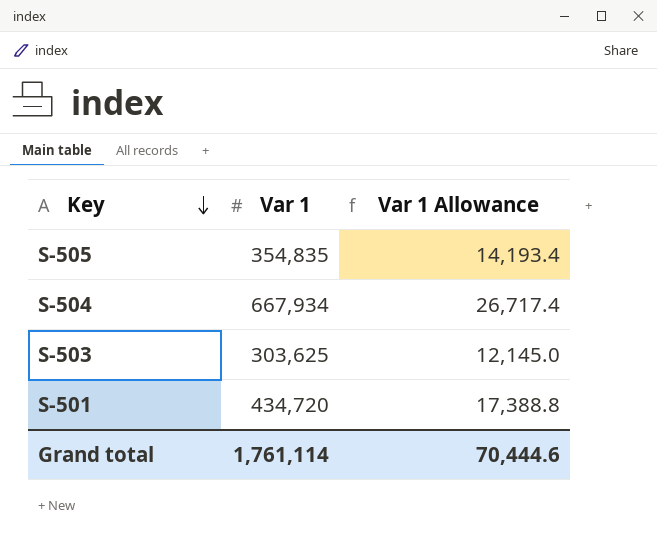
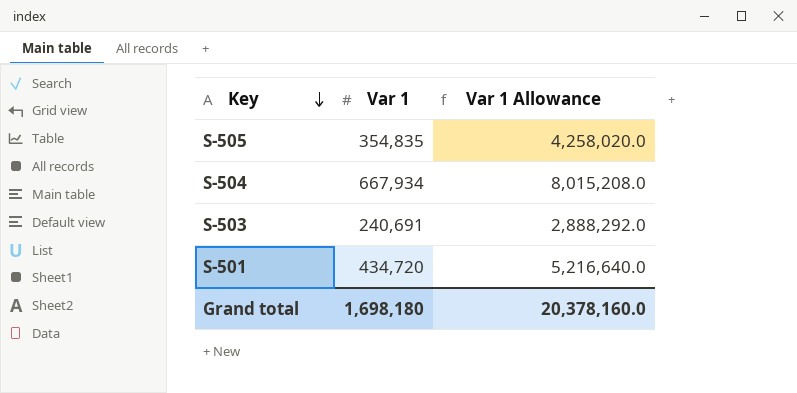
column Var 1 Allowance | formula: [Var 1] * 0.04 -> [Var 1] * 12
S-503 | Var 1: 303,625 -> 240,691
Grand total | Var 1: 1,761,114 -> 1,698,180
Grand total | Var 1 Allowance: 70,444.6 -> 20,378,160.0

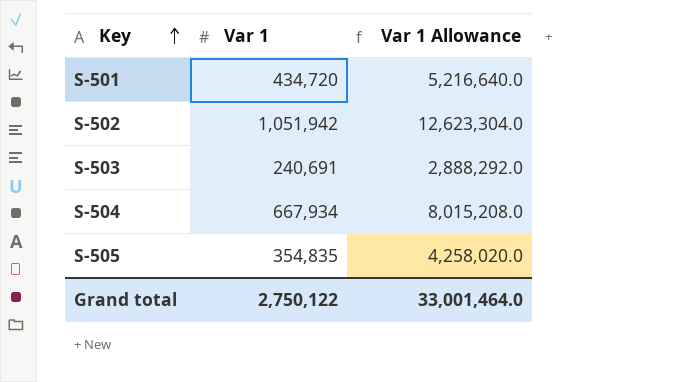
row order: Key descending -> Key ascending
row S-502: none -> 1,051,942 | 12,623,304.0
Grand total | Var 1: 1,698,180 -> 2,750,122
Grand total | Var 1 Allowance: 20,378,160.0 -> 33,001,464.0

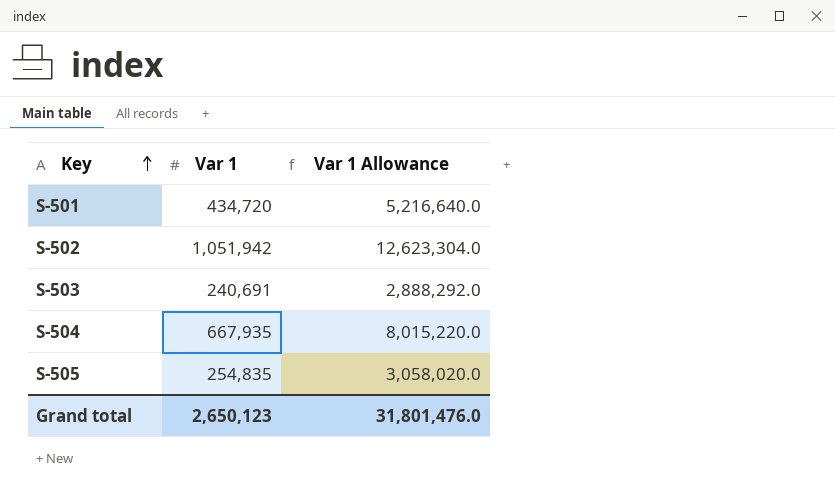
S-504 | Var 1: 667,934 -> 667,935
S-504 | Var 1 Allowance: 8,015,208.0 -> 8,015,220.0
S-505 | Var 1: 354,835 -> 254,835
S-505 | Var 1 Allowance: 4,258,020.0 -> 3,058,020.0
Grand total | Var 1: 2,750,122 -> 2,650,123
Grand total | Var 1 Allowance: 33,001,464.0 -> 31,801,476.0

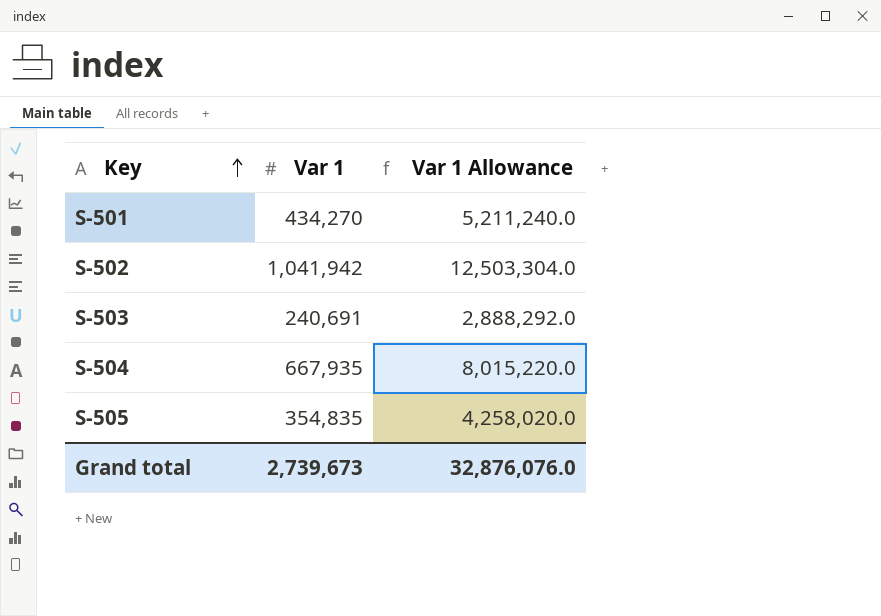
S-501 | Var 1: 434,720 -> 434,270
S-501 | Var 1 Allowance: 5,216,640.0 -> 5,211,240.0
S-502 | Var 1: 1,051,942 -> 1,041,942
S-502 | Var 1 Allowance: 12,623,304.0 -> 12,503,304.0
S-505 | Var 1: 254,835 -> 354,835
S-505 | Var 1 Allowance: 3,058,020.0 -> 4,258,020.0
Grand total | Var 1: 2,650,123 -> 2,739,673
Grand total | Var 1 Allowance: 31,801,476.0 -> 32,876,076.0

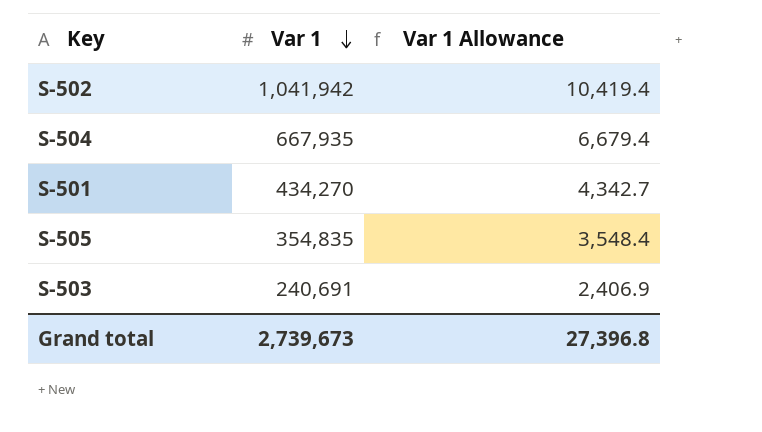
row order: Key ascending -> Var 1 descending
column Var 1 Allowance | formula: [Var 1] * 12 -> [Var 1] * 0.01
Grand total | Var 1 Allowance: 32,876,076.0 -> 27,396.8

